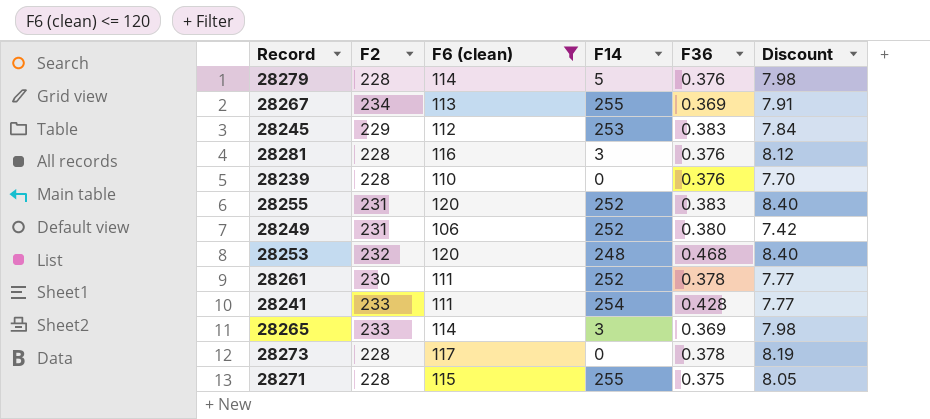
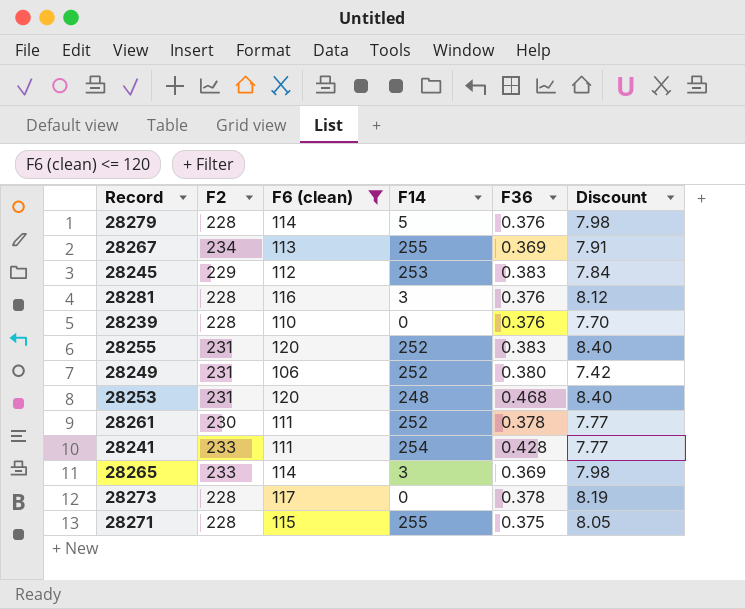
28253 | F2: 232 -> 231

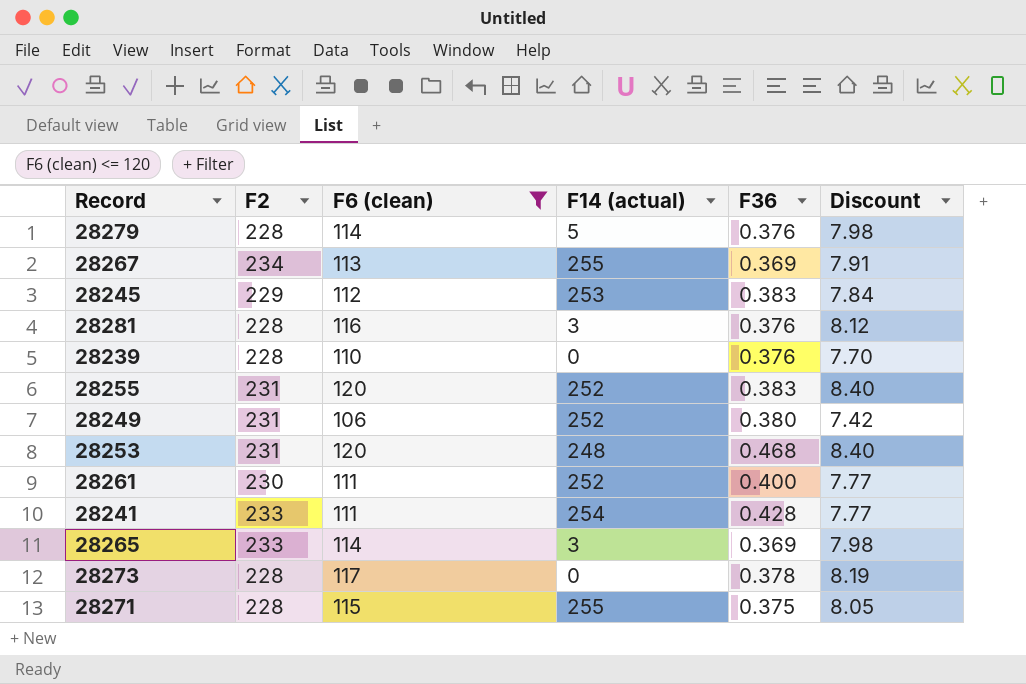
column name: F14 -> F14 (actual)
28261 | F36: 0.378 -> 0.400

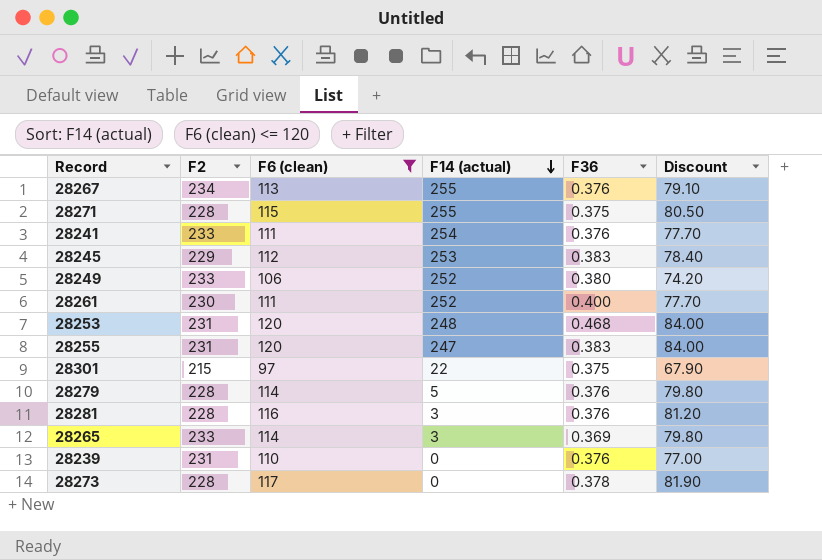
row order: none -> F14 (actual) descending
column Discount | formula: [F6 (clean)] * 0.07 -> [F6 (clean)] * 0.7
28267 | F36: 0.369 -> 0.376
28241 | F36: 0.428 -> 0.376
28249 | F2: 231 -> 233
28255 | F14 (actual): 252 -> 247
row 28301: none -> 215 | 97 | 22 | 0.375 | 67.90
28239 | F2: 228 -> 231

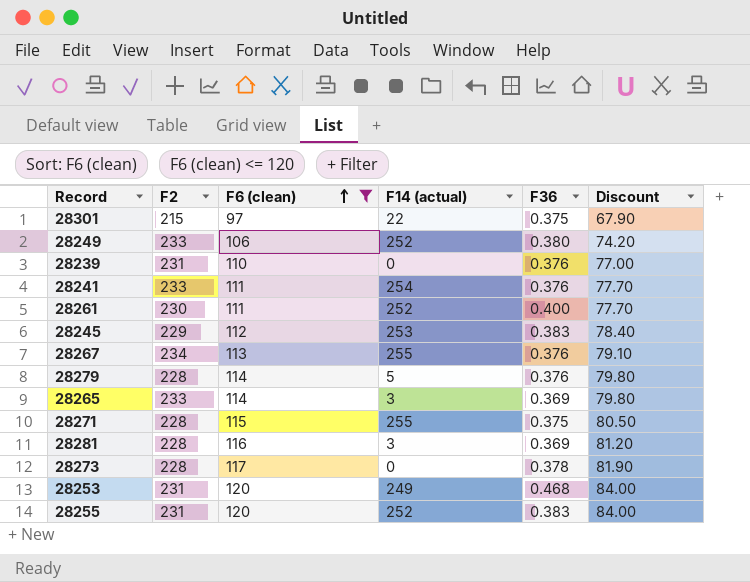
row order: F14 (actual) descending -> F6 (clean) ascending
28281 | F36: 0.376 -> 0.369
28253 | F14 (actual): 248 -> 249
28255 | F14 (actual): 247 -> 252

